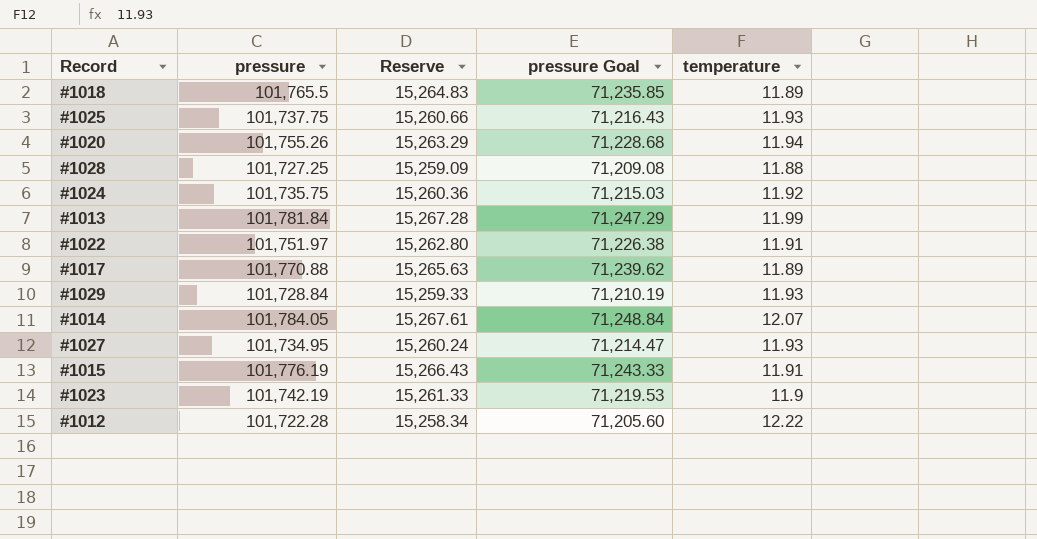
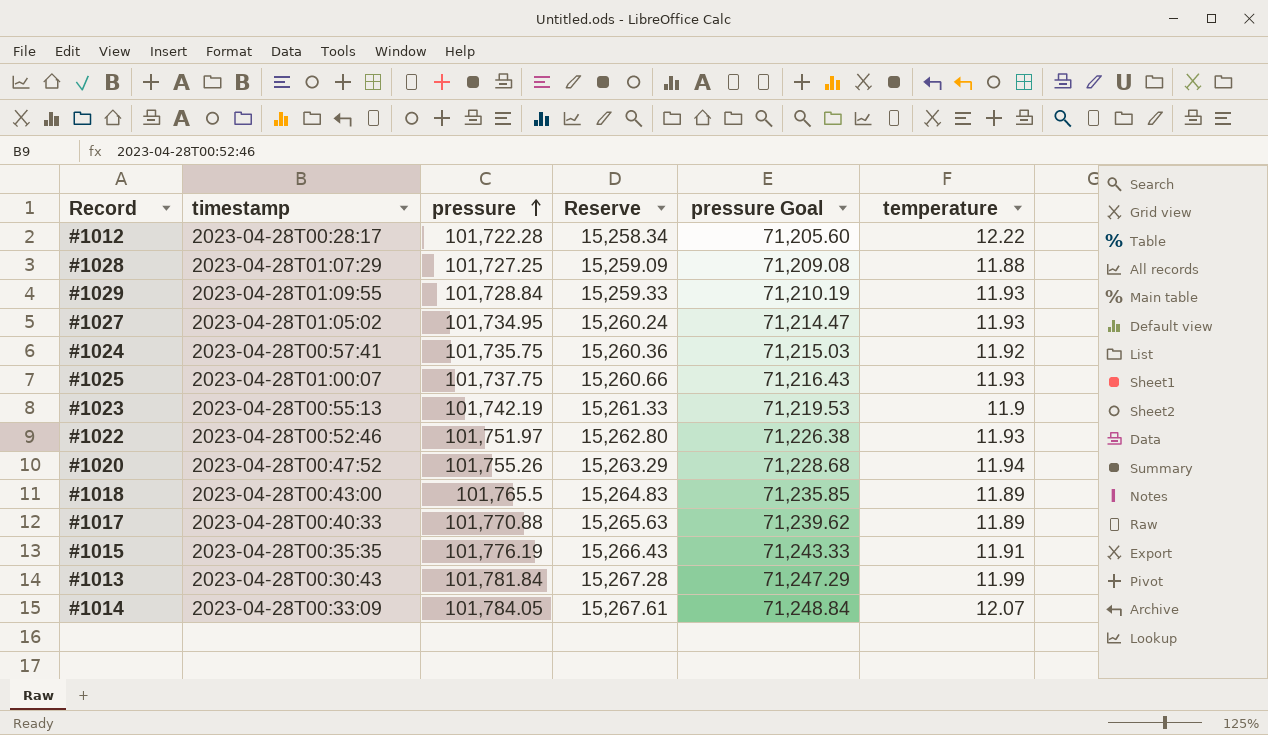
row order: none -> pressure ascending
column timestamp | position: none -> 2
#1022 | temperature: 11.91 -> 11.93

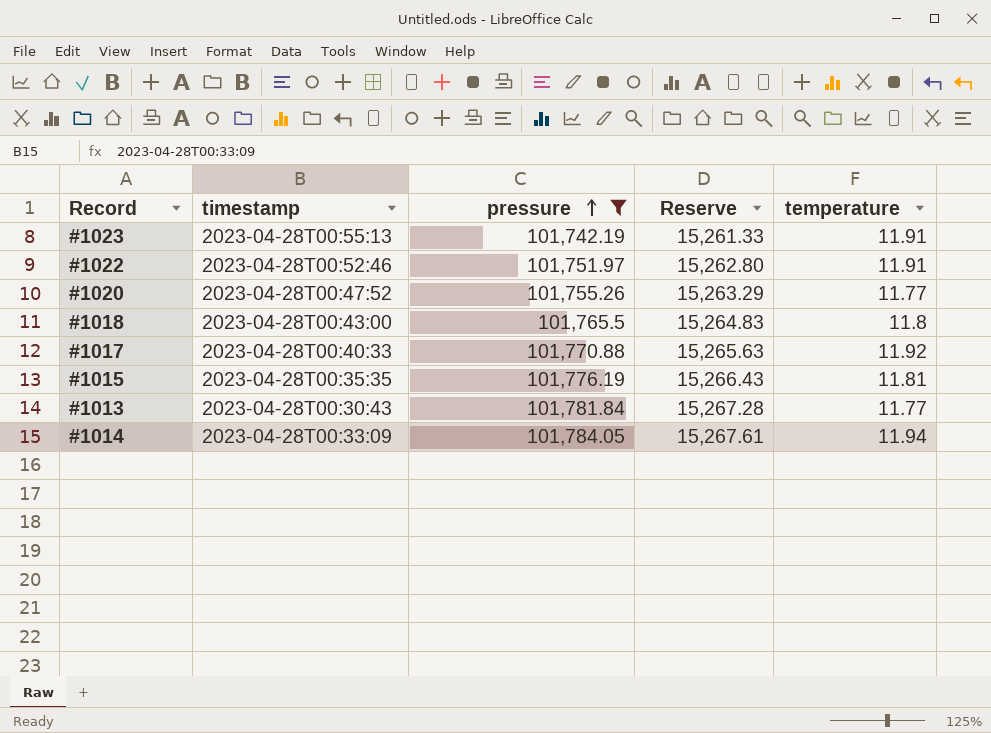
filter: none -> pressure >= 101,742.19
column pressure Goal | formula: [pressure] * 0.7 -> none
#1023 | temperature: 11.9 -> 11.91
#1022 | temperature: 11.93 -> 11.91
#1020 | temperature: 11.94 -> 11.77
#1018 | temperature: 11.89 -> 11.8
#1017 | temperature: 11.89 -> 11.92
#1015 | temperature: 11.91 -> 11.81
#1013 | temperature: 11.99 -> 11.77
#1014 | temperature: 12.07 -> 11.94

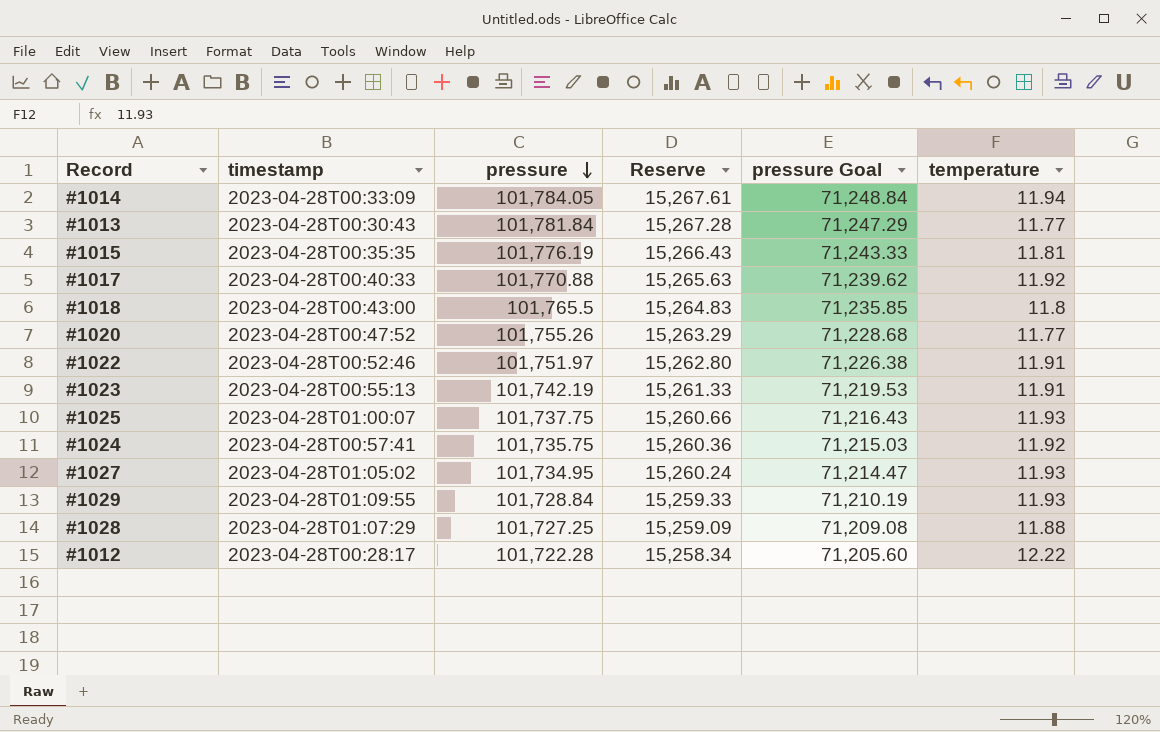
filter: pressure >= 101,742.19 -> none
row order: pressure ascending -> pressure descending
column pressure Goal | formula: none -> [pressure] * 0.7

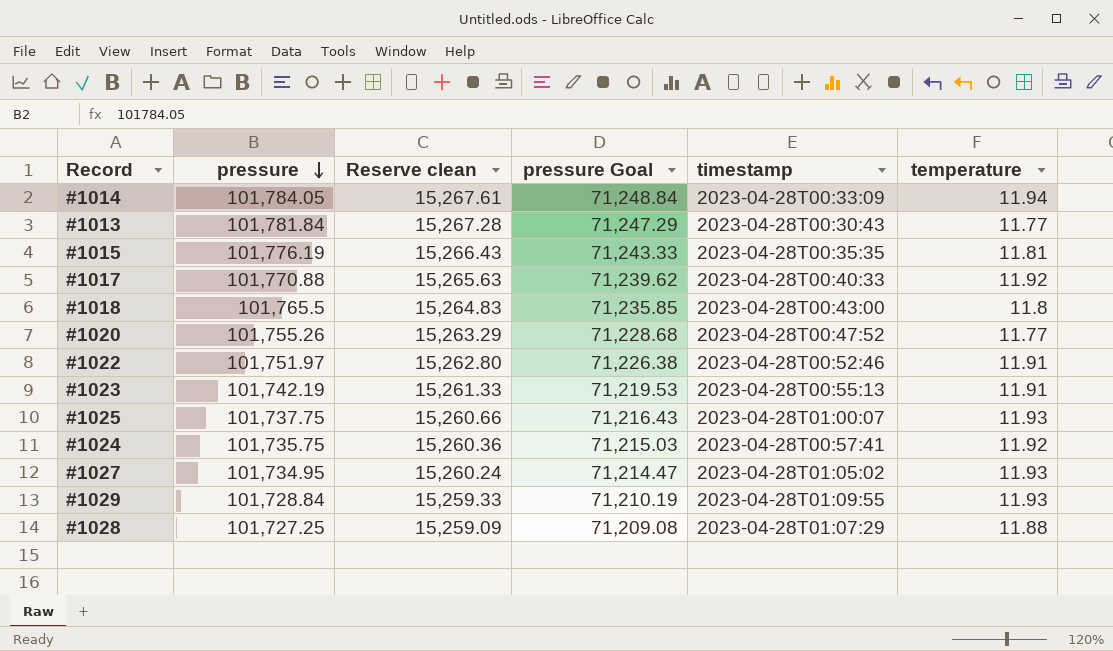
column name: Reserve -> Reserve clean
column timestamp | position: 2 -> 5
row #1012: 2023-04-28T00:28:17 | 101,722.28 | 15,258.34 | 71,205.60 | 12.22 -> none

